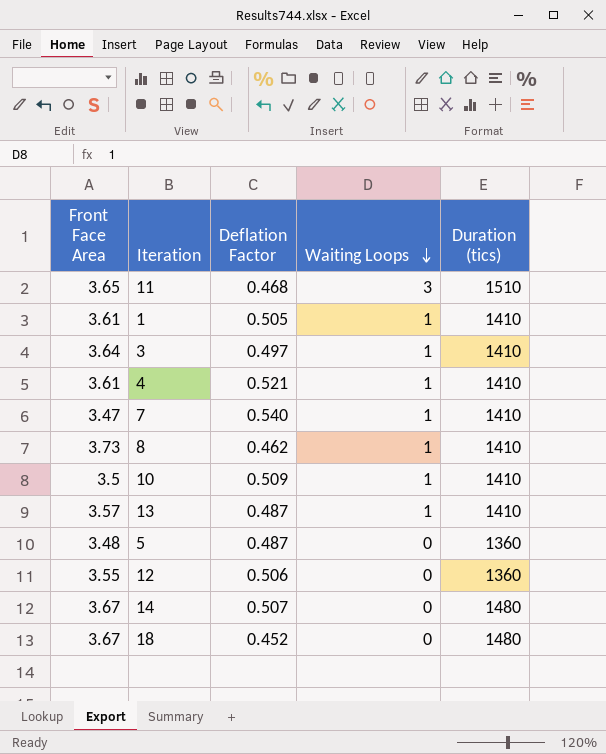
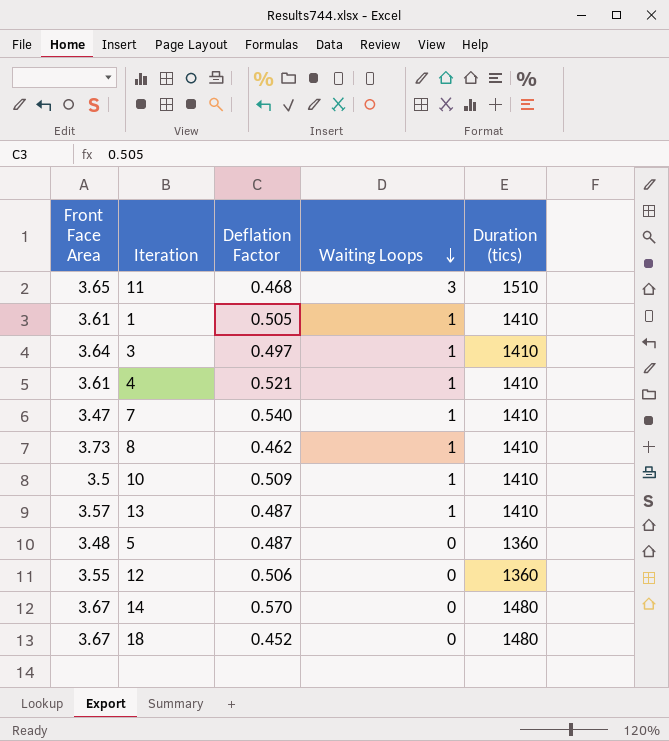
14 | Deflation Factor: 0.507 -> 0.570

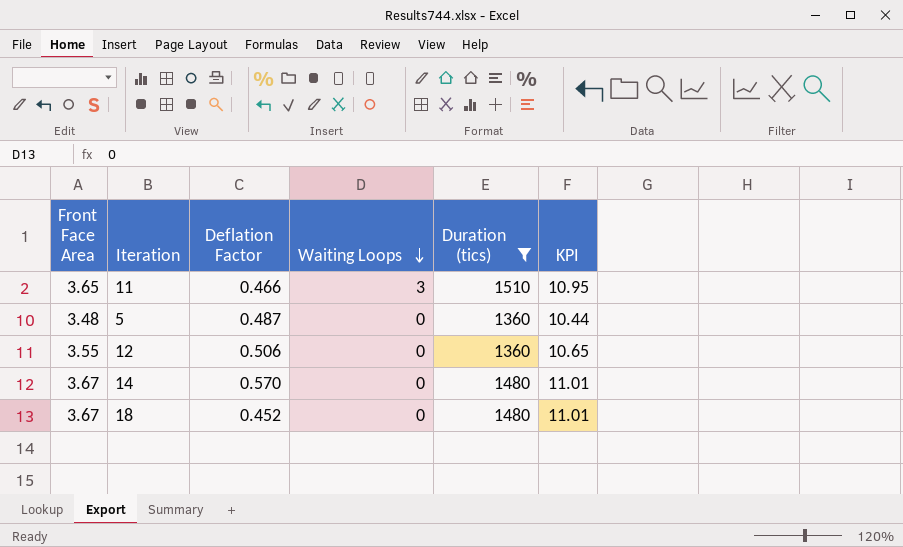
filter: none -> Duration (tics) != 1410
column KPI | formula: none -> [Front Face Area] * 3
11 | Deflation Factor: 0.468 -> 0.466

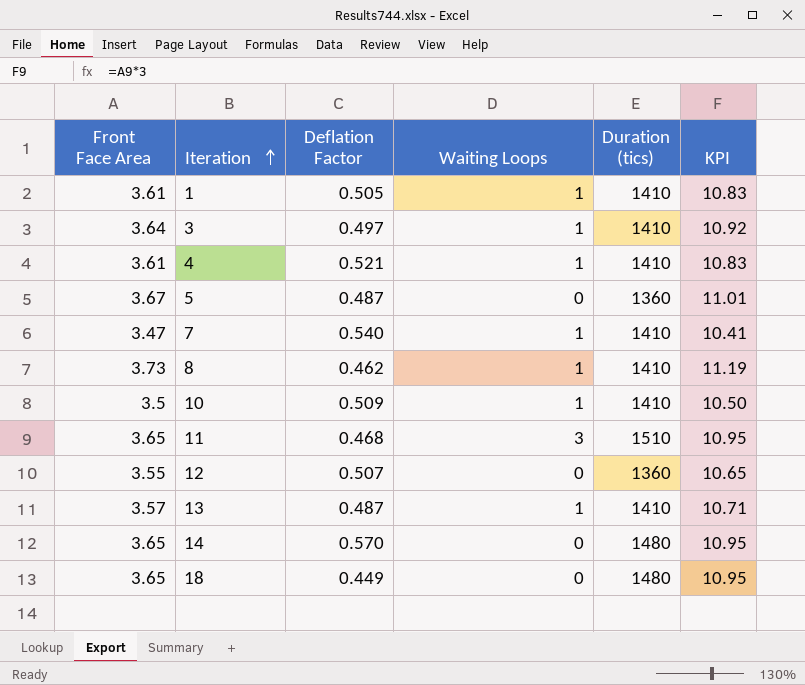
filter: Duration (tics) != 1410 -> none
row order: Waiting Loops descending -> Iteration ascending
5 | Front Face Area: 3.48 -> 3.67
5 | KPI: 10.44 -> 11.01
11 | Deflation Factor: 0.466 -> 0.468
12 | Deflation Factor: 0.506 -> 0.507
14 | Front Face Area: 3.67 -> 3.65
14 | KPI: 11.01 -> 10.95
18 | Front Face Area: 3.67 -> 3.65
18 | Deflation Factor: 0.452 -> 0.449
18 | KPI: 11.01 -> 10.95

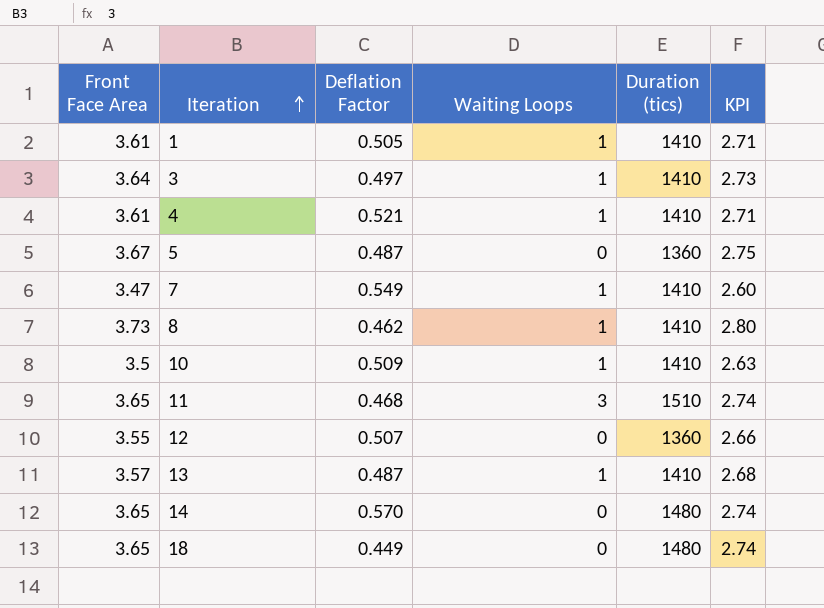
column KPI | formula: [Front Face Area] * 3 -> [Front Face Area] * 0.75
7 | Deflation Factor: 0.540 -> 0.549

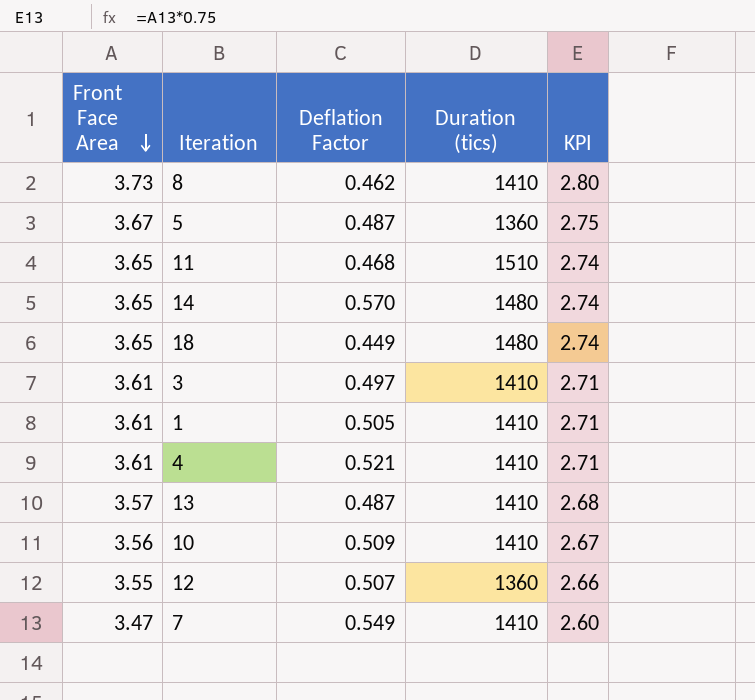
row order: Iteration ascending -> Front Face Area descending
column Waiting Loops | position: 4 -> none
3 | Front Face Area: 3.64 -> 3.61
3 | KPI: 2.73 -> 2.71
10 | Front Face Area: 3.5 -> 3.56
10 | KPI: 2.63 -> 2.67

